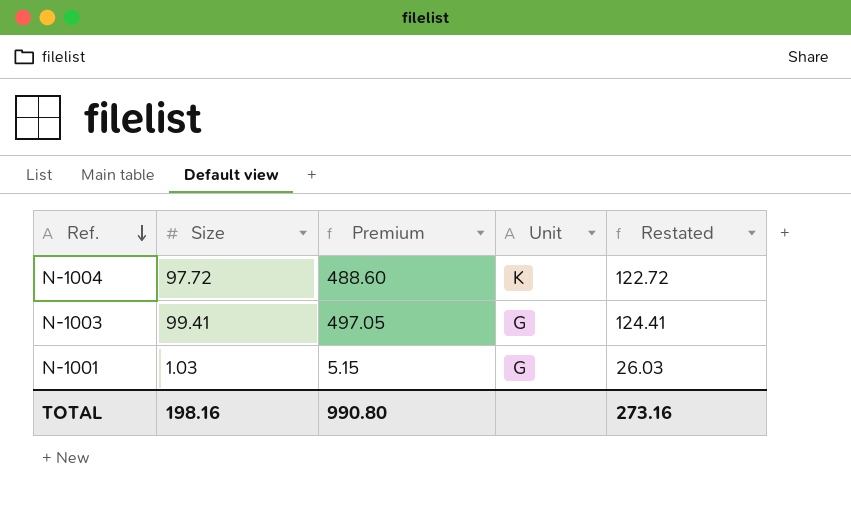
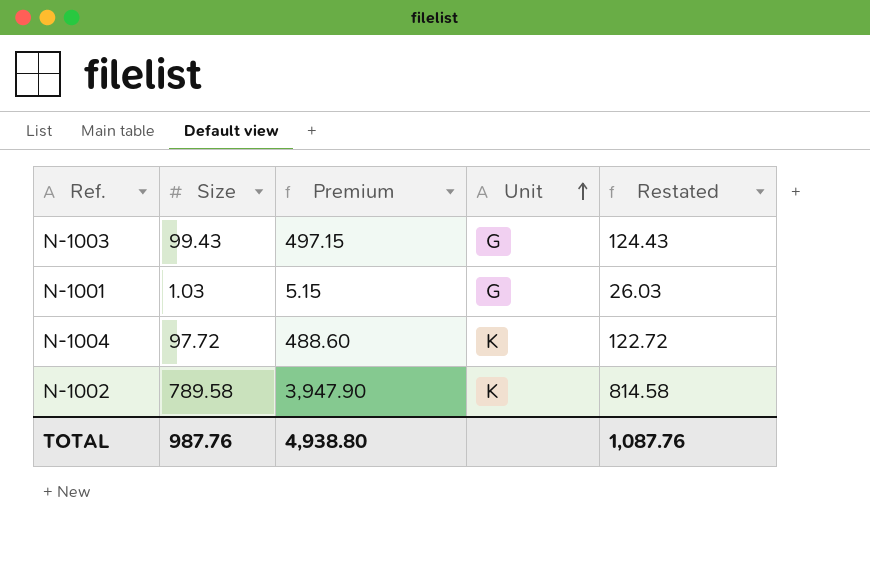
row order: Ref. descending -> Unit ascending
N-1003 | Size: 99.41 -> 99.43
N-1003 | Premium: 497.05 -> 497.15
N-1003 | Restated: 124.41 -> 124.43
row N-1002: none -> 789.58 | 3,947.90 | K | 814.58
TOTAL | Size: 198.16 -> 987.76
TOTAL | Premium: 990.80 -> 4,938.80
TOTAL | Restated: 273.16 -> 1,087.76

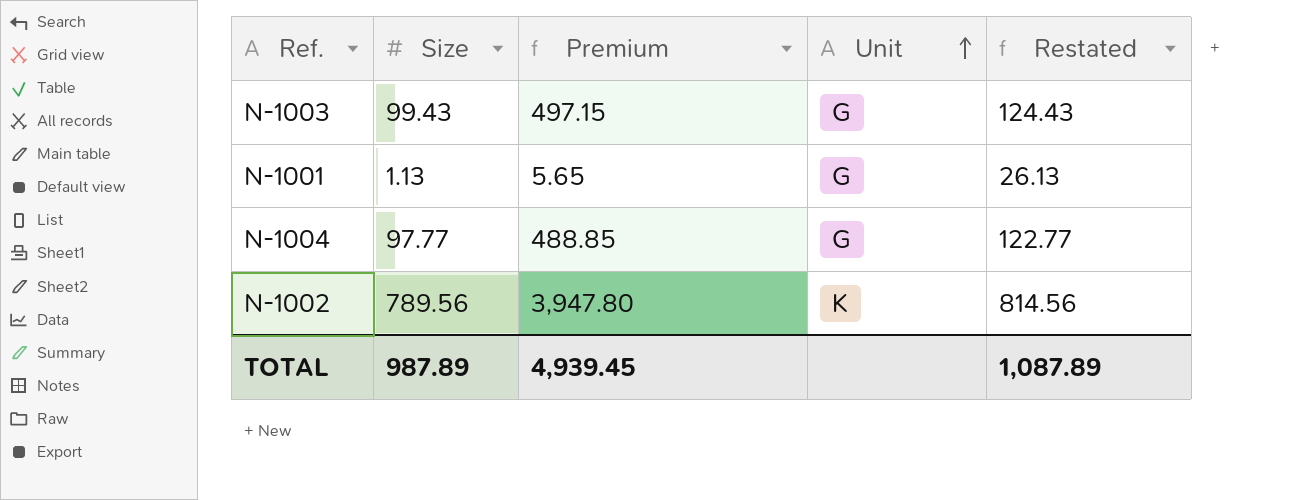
N-1001 | Size: 1.03 -> 1.13
N-1001 | Premium: 5.15 -> 5.65
N-1001 | Restated: 26.03 -> 26.13
N-1004 | Size: 97.72 -> 97.77
N-1004 | Premium: 488.60 -> 488.85
N-1004 | Unit: K -> G
N-1004 | Restated: 122.72 -> 122.77
N-1002 | Size: 789.58 -> 789.56
N-1002 | Premium: 3,947.90 -> 3,947.80
N-1002 | Restated: 814.58 -> 814.56
TOTAL | Size: 987.76 -> 987.89
TOTAL | Premium: 4,938.80 -> 4,939.45
TOTAL | Restated: 1,087.76 -> 1,087.89

